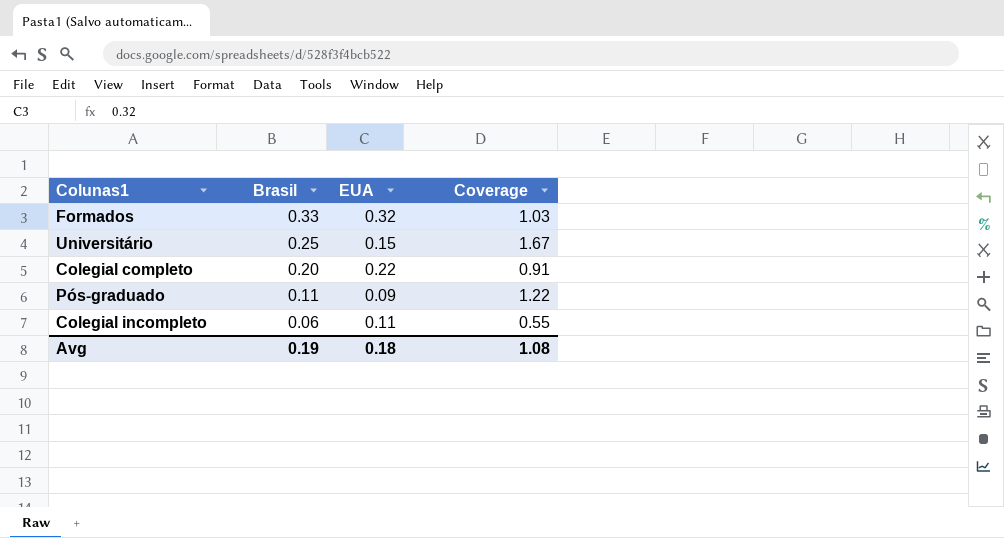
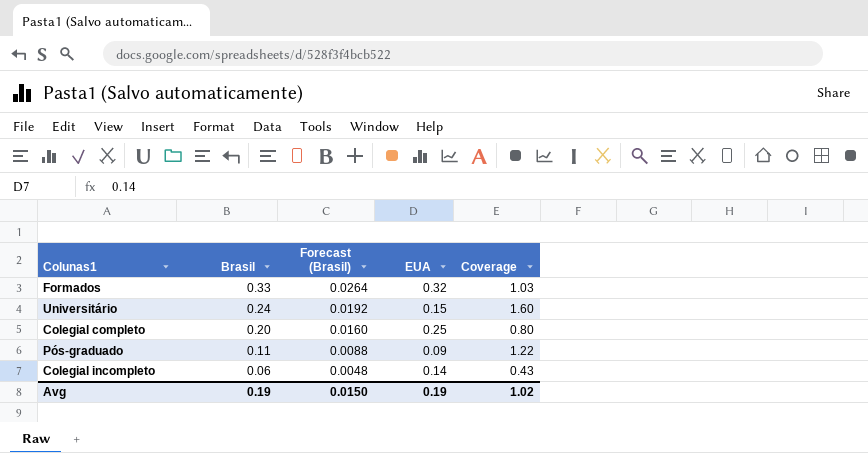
column Forecast (Brasil) | formula: none -> [Brasil] * 0.08
Universitário | Brasil: 0.25 -> 0.24
Universitário | Coverage: 1.67 -> 1.60
Colegial completo | EUA: 0.22 -> 0.25
Colegial completo | Coverage: 0.91 -> 0.80
Colegial incompleto | EUA: 0.11 -> 0.14
Colegial incompleto | Coverage: 0.55 -> 0.43
Avg | EUA: 0.18 -> 0.19
Avg | Coverage: 1.08 -> 1.02

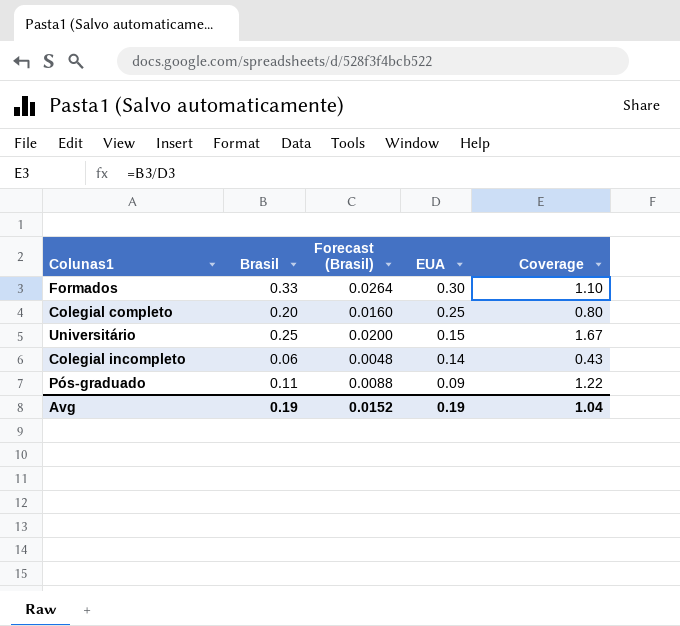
row order: Brasil descending -> EUA descending
Formados | EUA: 0.32 -> 0.30
Formados | Coverage: 1.03 -> 1.10
Universitário | Brasil: 0.24 -> 0.25
Universitário | Forecast (Brasil): 0.0192 -> 0.0200
Universitário | Coverage: 1.60 -> 1.67
Avg | Forecast (Brasil): 0.0150 -> 0.0152
Avg | Coverage: 1.02 -> 1.04

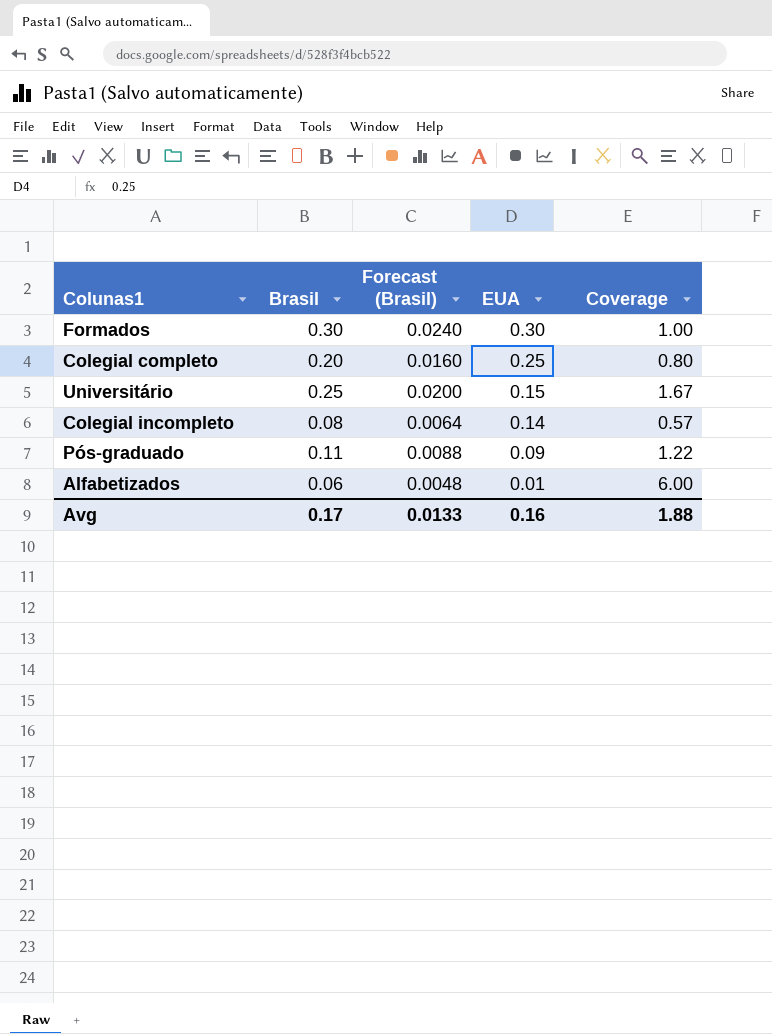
Formados | Brasil: 0.33 -> 0.30
Formados | Forecast (Brasil): 0.0264 -> 0.0240
Formados | Coverage: 1.10 -> 1.00
Colegial incompleto | Brasil: 0.06 -> 0.08
Colegial incompleto | Forecast (Brasil): 0.0048 -> 0.0064
Colegial incompleto | Coverage: 0.43 -> 0.57
row Alfabetizados: none -> 0.06 | 0.0048 | 0.01 | 6.00
Avg | Brasil: 0.19 -> 0.17
Avg | Forecast (Brasil): 0.0152 -> 0.0133
Avg | EUA: 0.19 -> 0.16
Avg | Coverage: 1.04 -> 1.88

